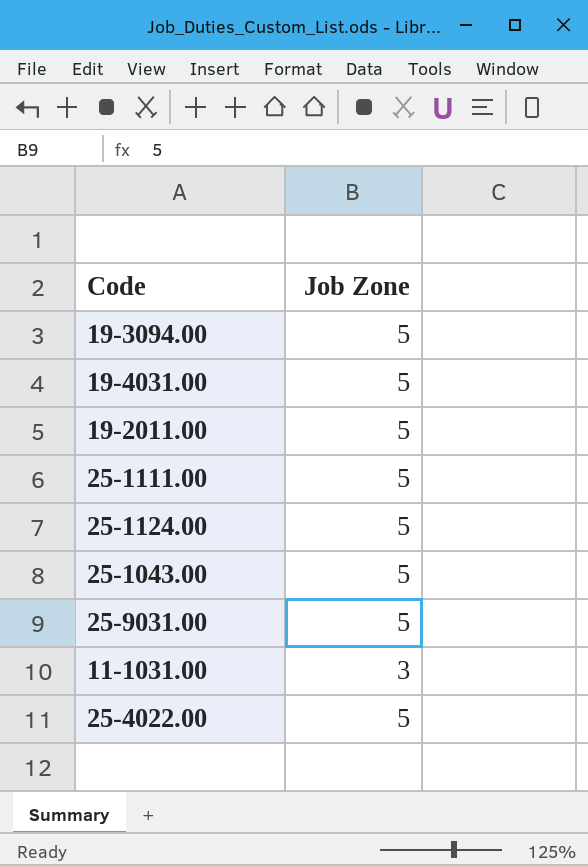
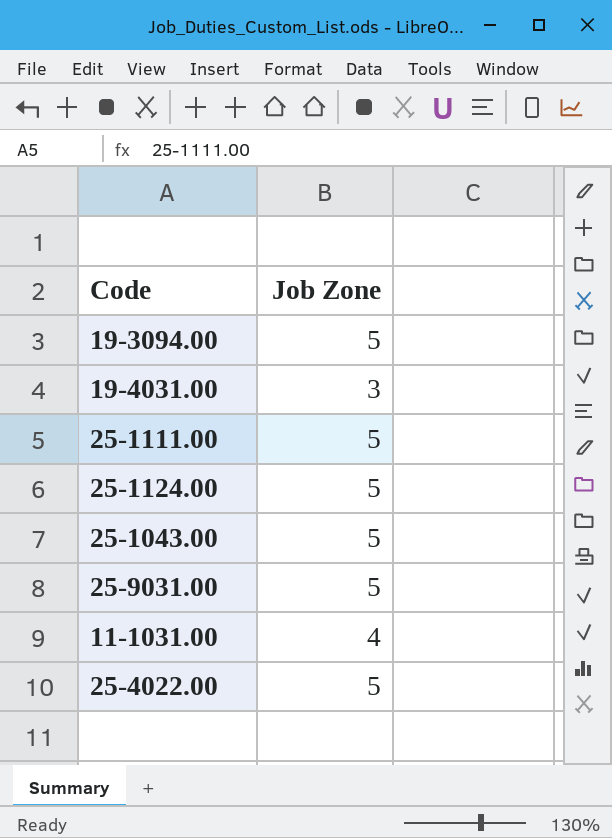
row 19-2011.00: 5 -> none
19-4031.00 | Job Zone: 5 -> 3
11-1031.00 | Job Zone: 3 -> 4

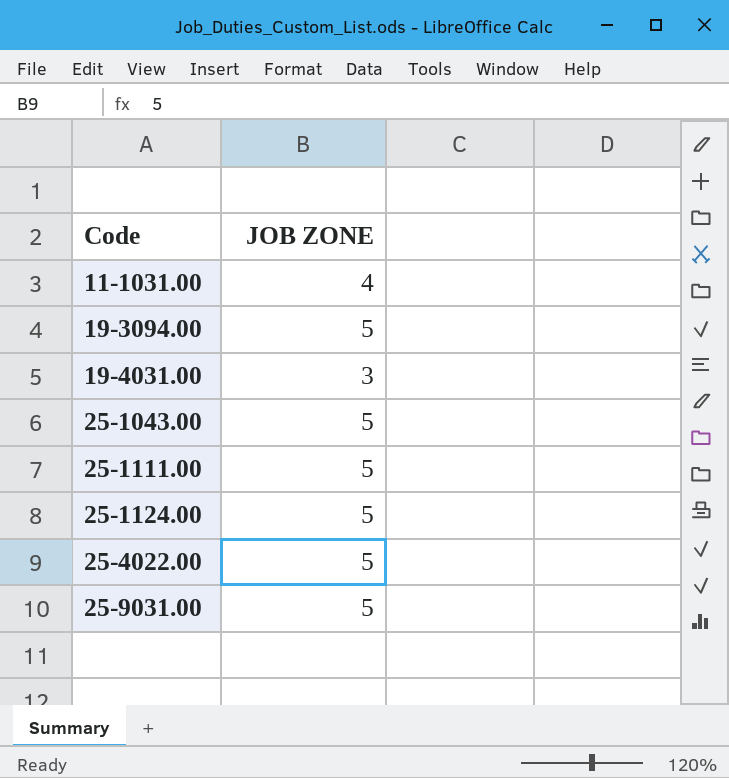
row order: none -> Code ascending
column name: Job Zone -> JOB ZONE

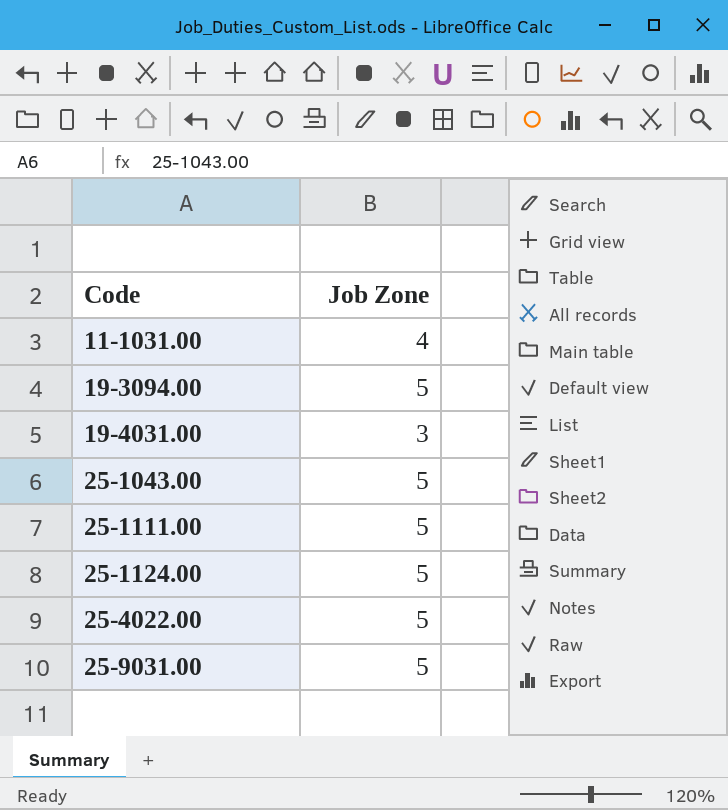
column name: JOB ZONE -> Job Zone

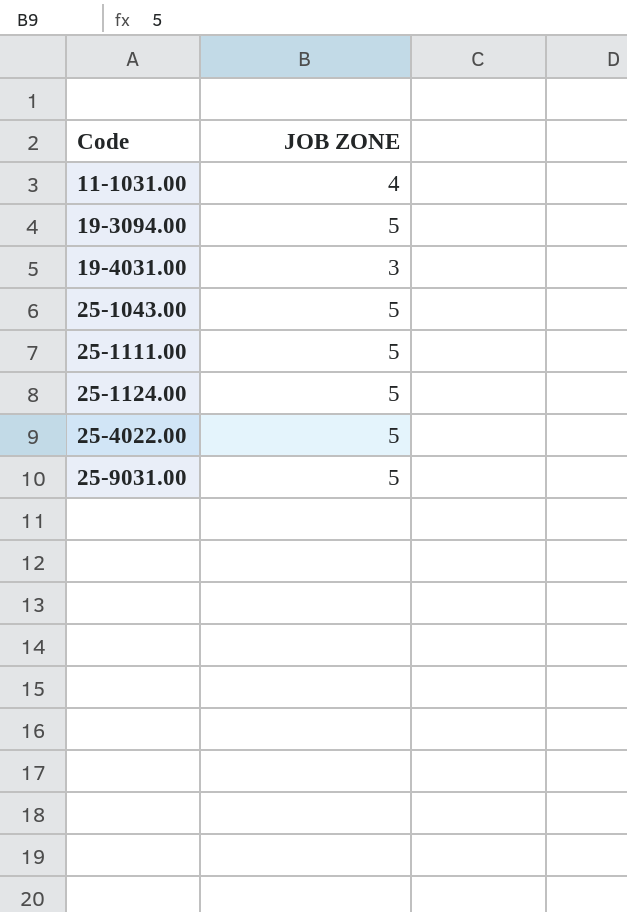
column name: Job Zone -> JOB ZONE

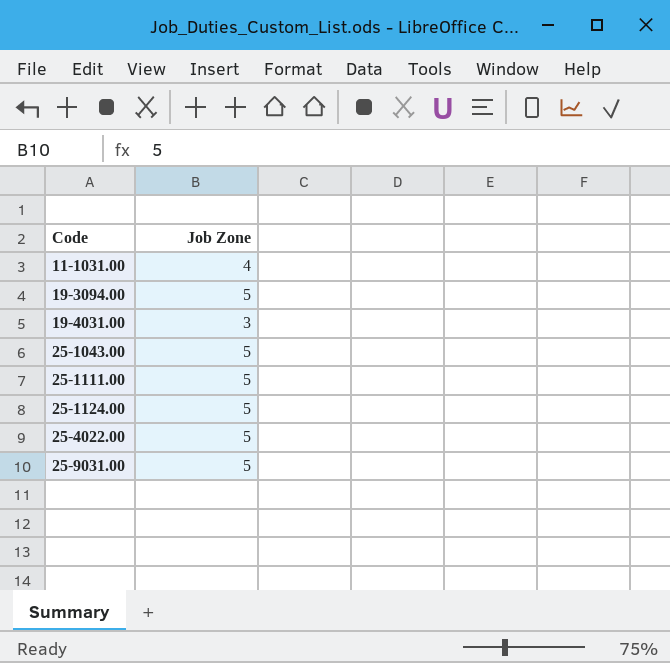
column name: JOB ZONE -> Job Zone

